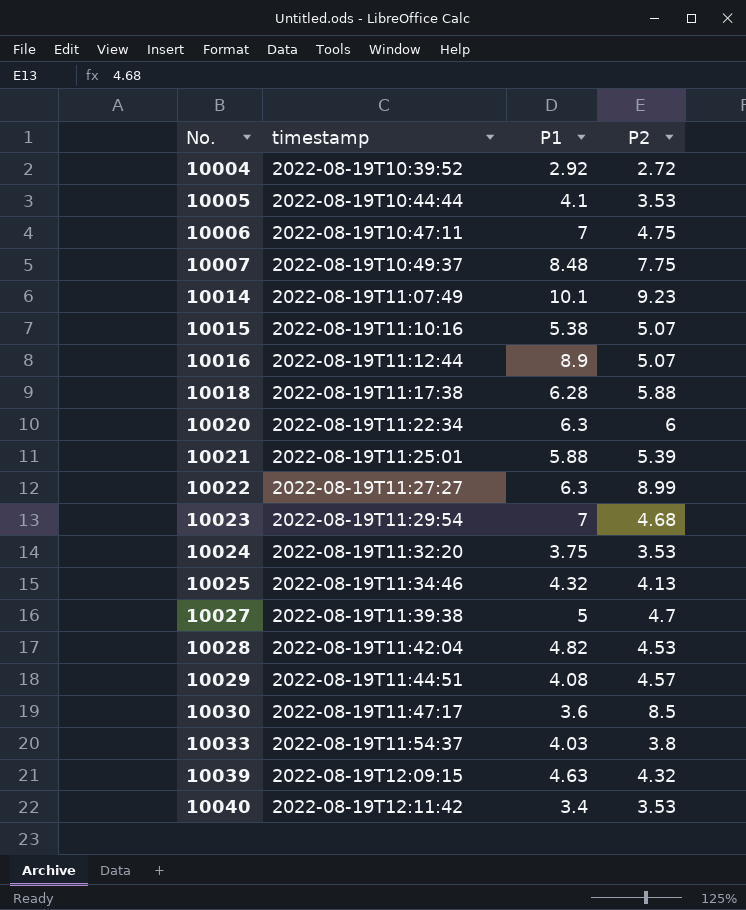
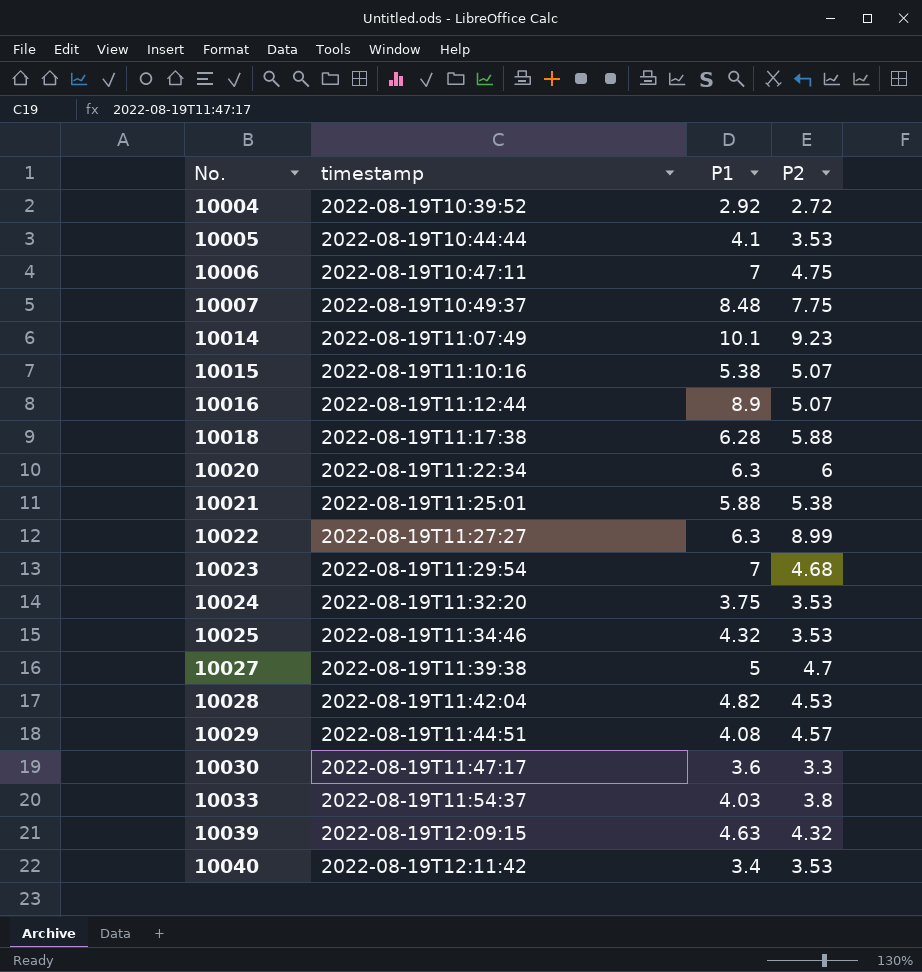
10021 | P2: 5.39 -> 5.38
10025 | P2: 4.13 -> 3.53
10030 | P2: 8.5 -> 3.3

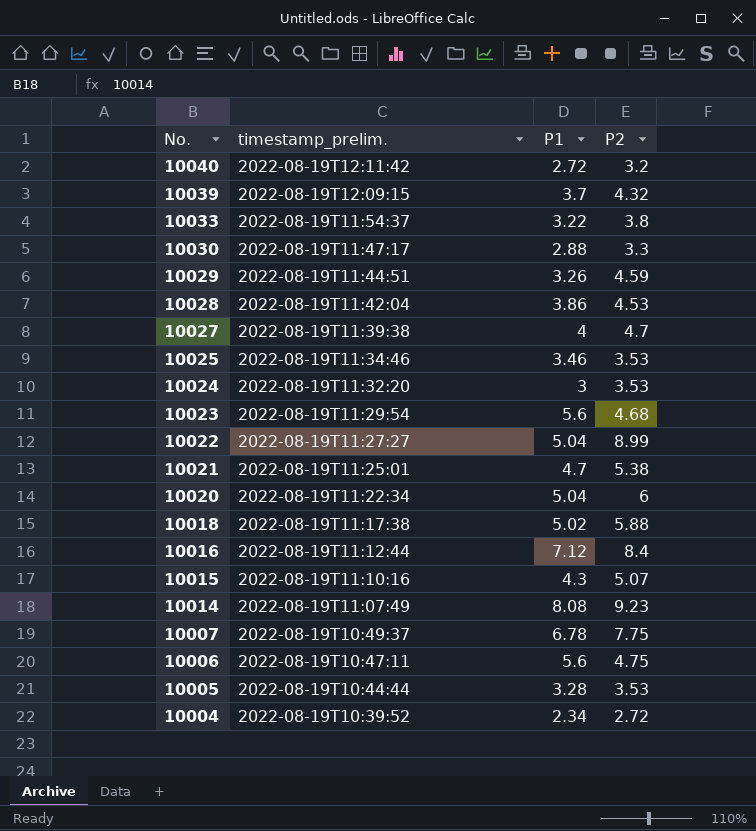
row order: No. ascending -> No. descending
column name: timestamp -> timestamp_prelim.
10040 | P1: 3.4 -> 2.72
10040 | P2: 3.53 -> 3.2
10039 | P1: 4.63 -> 3.7
10033 | P1: 4.03 -> 3.22
10030 | P1: 3.6 -> 2.88
10029 | P1: 4.08 -> 3.26
10029 | P2: 4.57 -> 4.59
10028 | P1: 4.82 -> 3.86
10027 | P1: 5 -> 4
10025 | P1: 4.32 -> 3.46
10024 | P1: 3.75 -> 3
10023 | P1: 7 -> 5.6
10022 | P1: 6.3 -> 5.04
10021 | P1: 5.88 -> 4.7
10020 | P1: 6.3 -> 5.04
10018 | P1: 6.28 -> 5.02
10016 | P1: 8.9 -> 7.12
10016 | P2: 5.07 -> 8.4
10015 | P1: 5.38 -> 4.3
10014 | P1: 10.1 -> 8.08
10007 | P1: 8.48 -> 6.78
10006 | P1: 7 -> 5.6
10005 | P1: 4.1 -> 3.28
10004 | P1: 2.92 -> 2.34

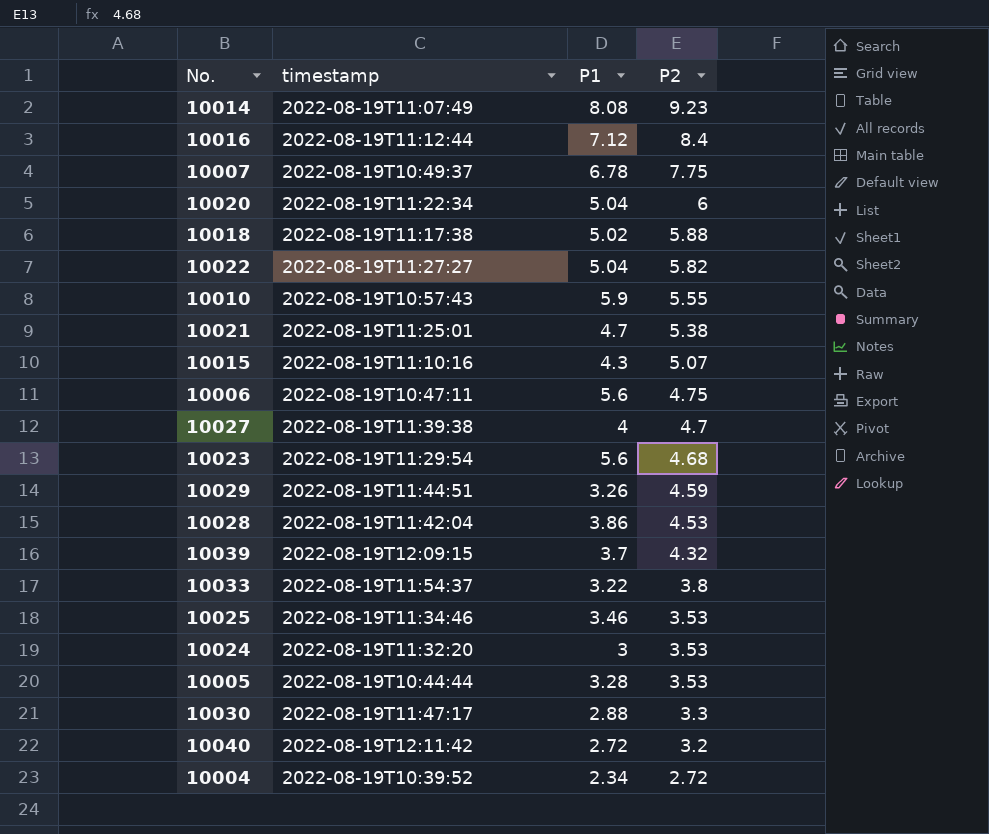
row order: No. descending -> P2 descending
column name: timestamp_prelim. -> timestamp
10022 | P2: 8.99 -> 5.82
row 10010: none -> 2022-08-19T10:57:43 | 5.9 | 5.55

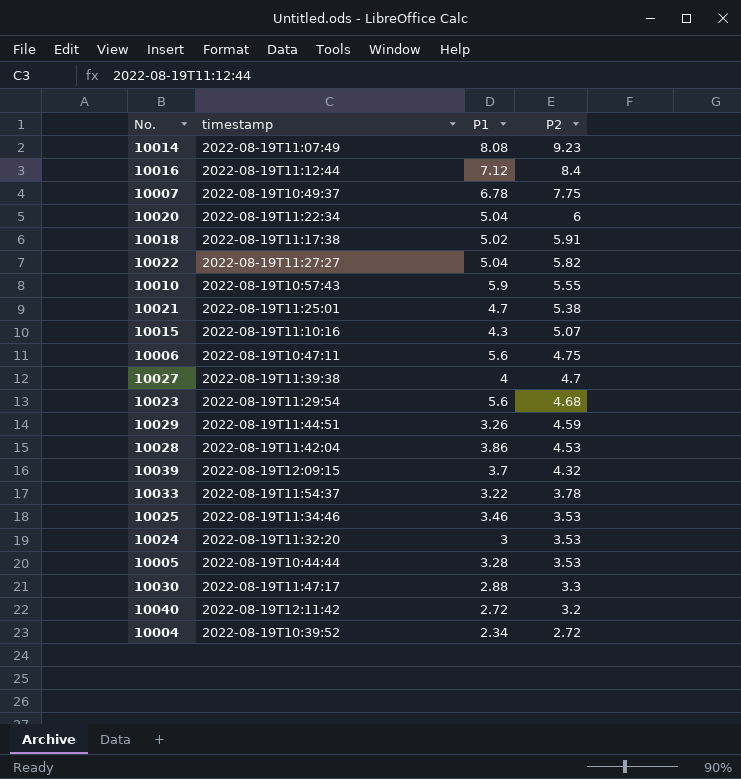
10018 | P2: 5.88 -> 5.91
10033 | P2: 3.8 -> 3.78

